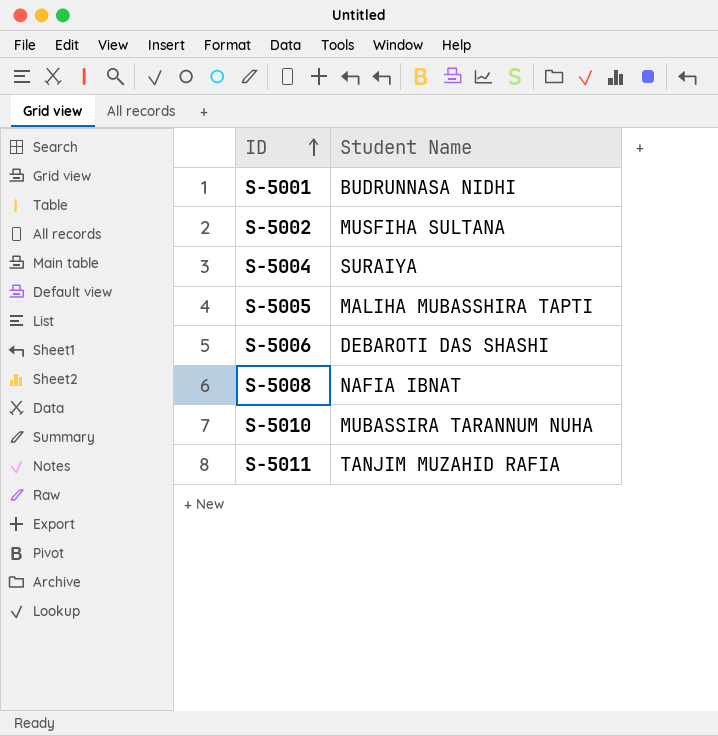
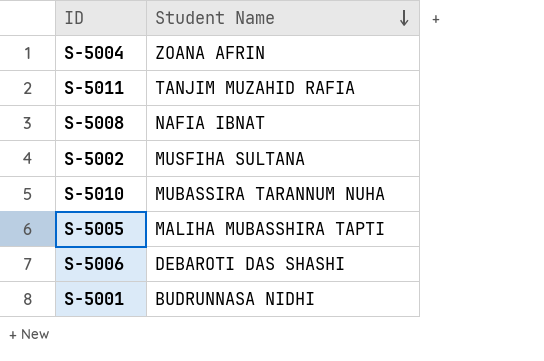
row order: ID ascending -> Student Name descending
S-5004 | Student Name: SURAIYA -> ZOANA AFRIN

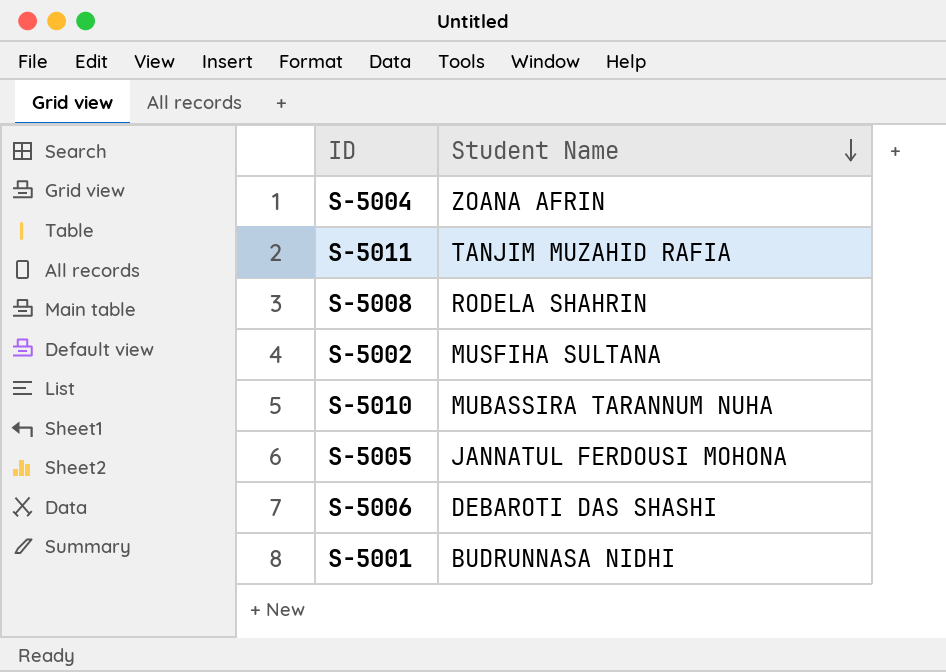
S-5008 | Student Name: NAFIA IBNAT -> RODELA SHAHRIN
S-5005 | Student Name: MALIHA MUBASSHIRA TAPTI -> JANNATUL FERDOUSI MOHONA

